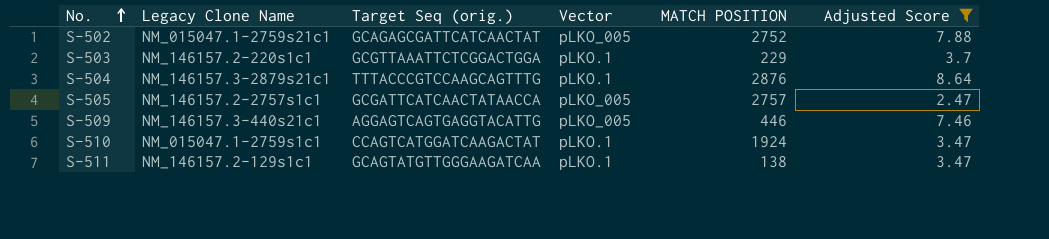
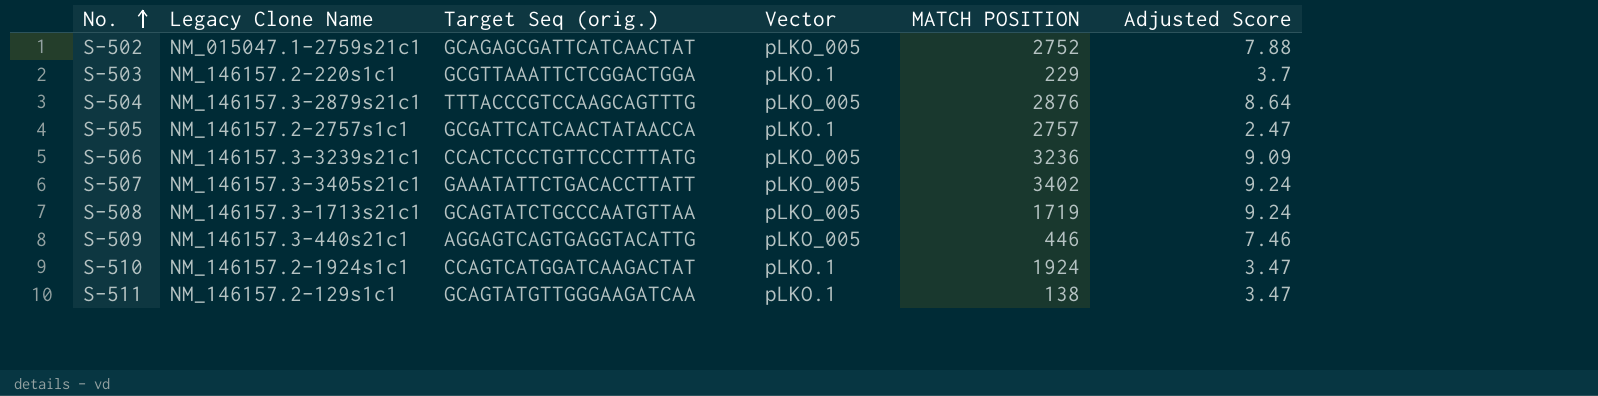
filter: Adjusted Score <= 8.64 -> none
S-504 | Vector: pLKO.1 -> pLKO_005
S-505 | Vector: pLKO_005 -> pLKO.1
S-510 | Legacy Clone Name: NM_015047.1-2759s1c1 -> NM_146157.2-1924s1c1

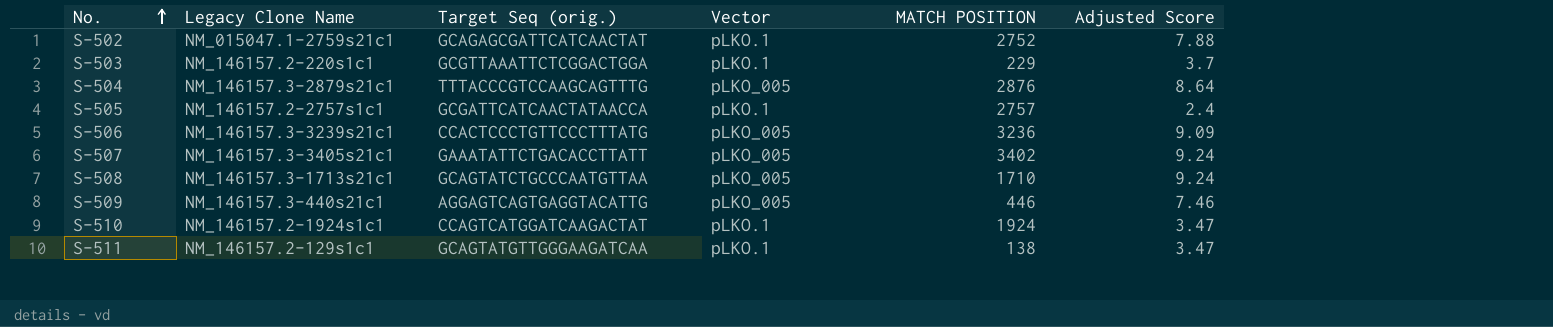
S-502 | Vector: pLKO_005 -> pLKO.1
S-505 | Adjusted Score: 2.47 -> 2.4
S-508 | MATCH POSITION: 1719 -> 1710

